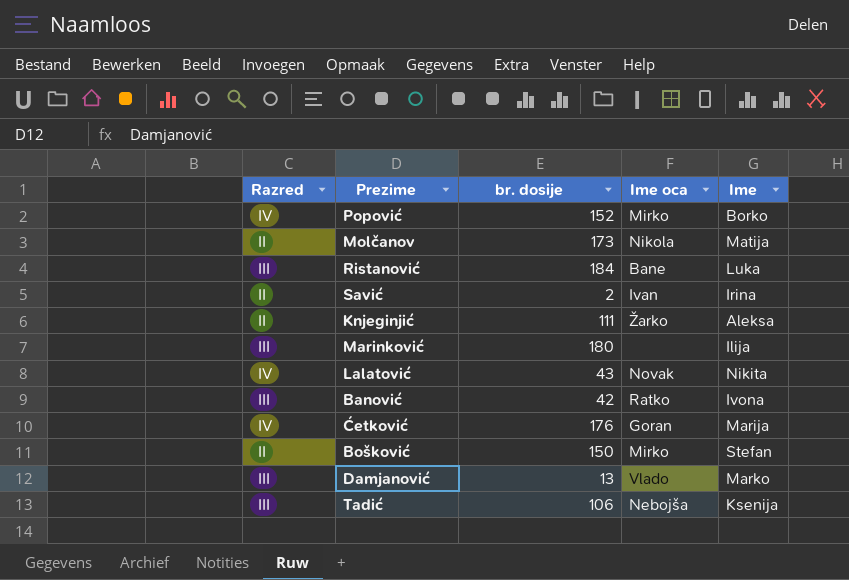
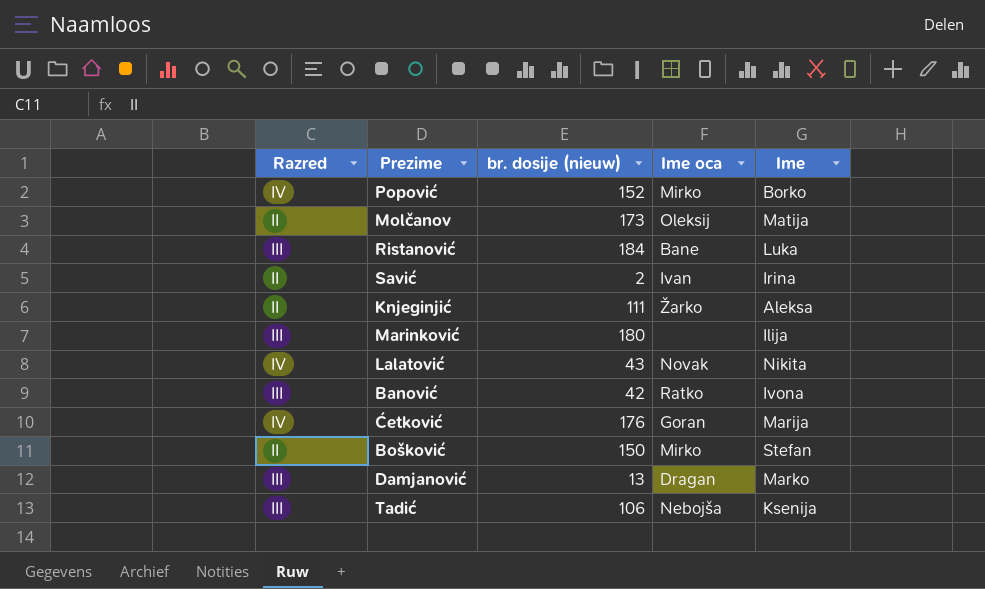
column name: br. dosije -> br. dosije (nieuw)
Molčanov | Ime oca: Nikola -> Oleksij
Damjanović | Ime oca: Vlado -> Dragan

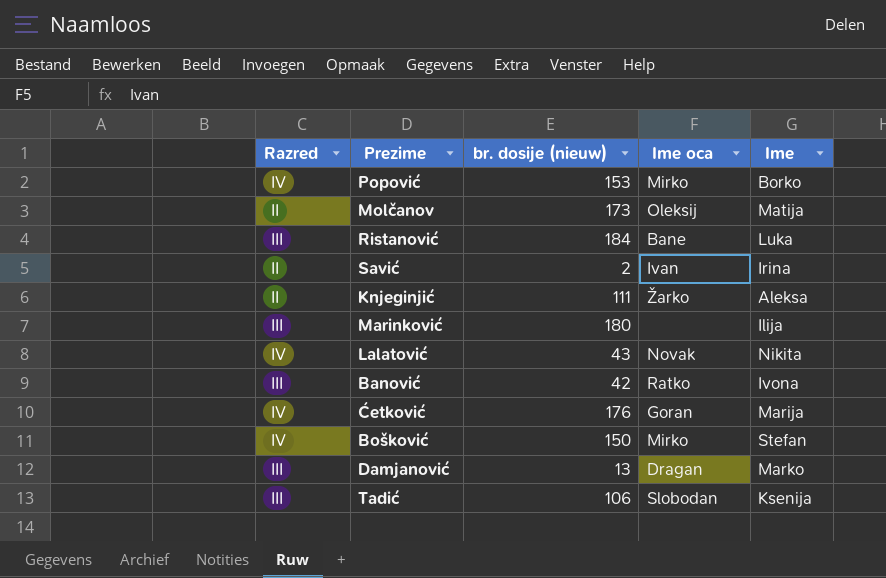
Popović | br. dosije (nieuw): 152 -> 153
Bošković | Razred: II -> IV
Tadić | Ime oca: Nebojša -> Slobodan

